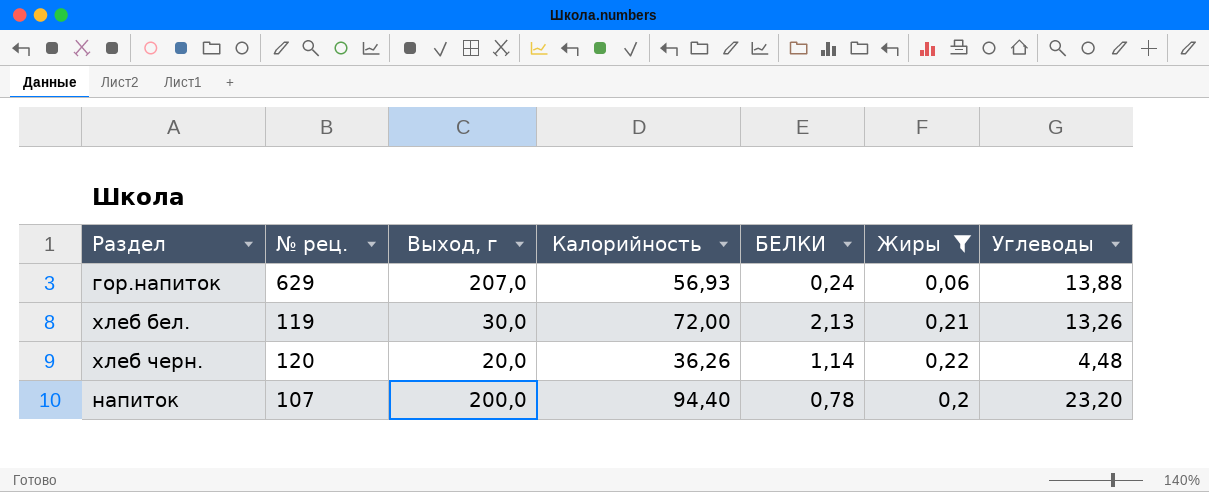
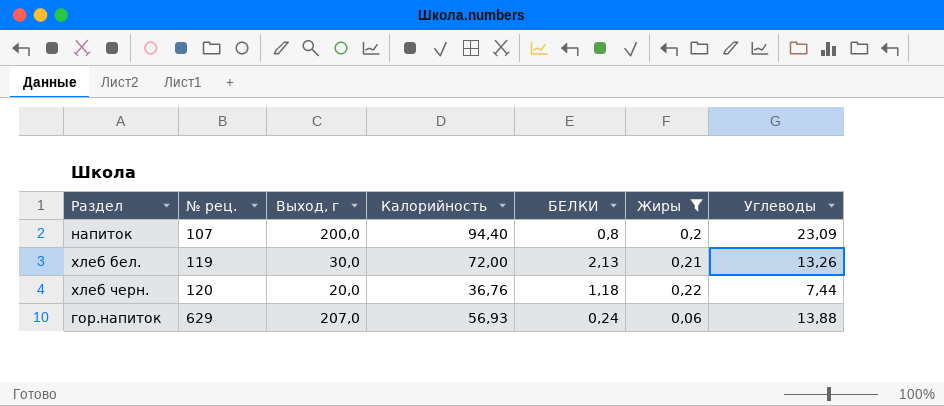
row order: none -> № рец. ascending
напиток | БЕЛКИ: 0,78 -> 0,8
напиток | Углеводы: 23,20 -> 23,09
хлеб черн. | Калорийность: 36,26 -> 36,76
хлеб черн. | БЕЛКИ: 1,14 -> 1,18
хлеб черн. | Углеводы: 4,48 -> 7,44

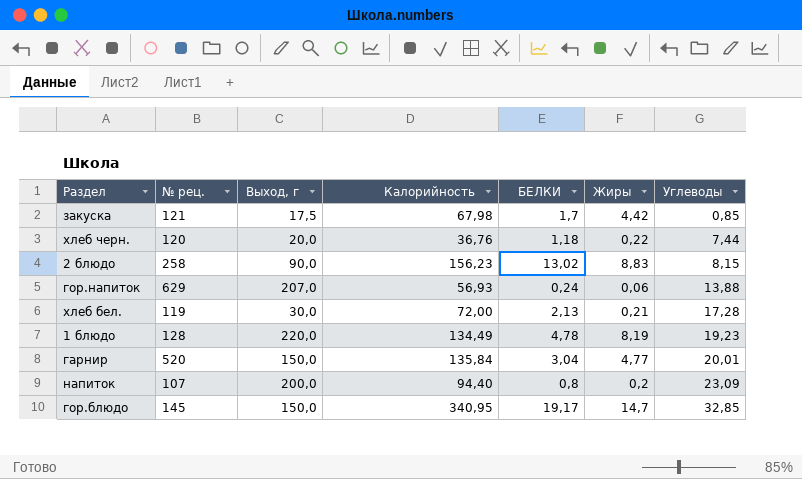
filter: Жиры <= 0,22 -> none
row order: № рец. ascending -> Углеводы ascending
хлеб бел. | Углеводы: 13,26 -> 17,28

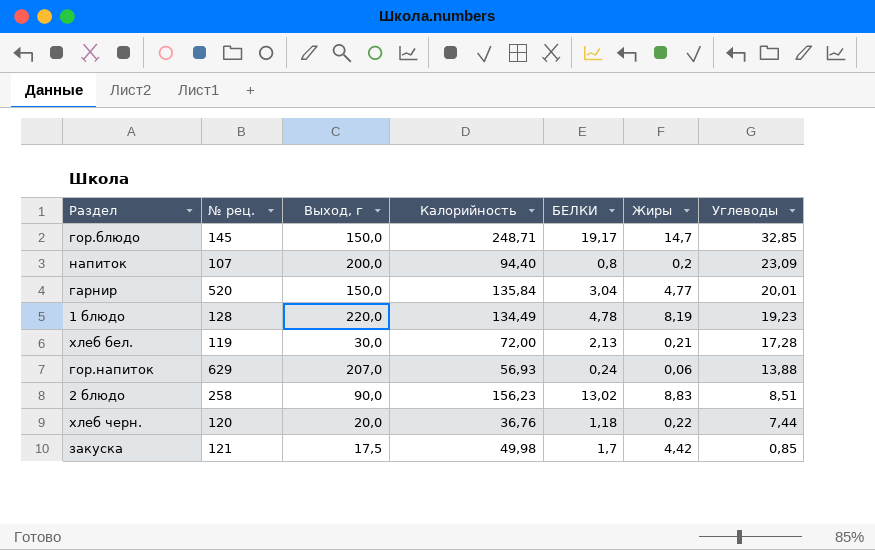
row order: Углеводы ascending -> Углеводы descending
гор.блюдо | Калорийность: 340,95 -> 248,71
2 блюдо | Углеводы: 8,15 -> 8,51
закуска | Калорийность: 67,98 -> 49,98

